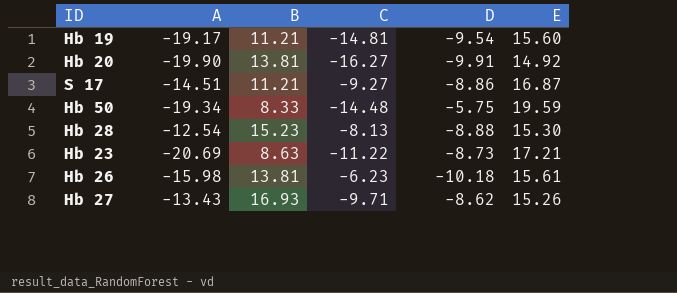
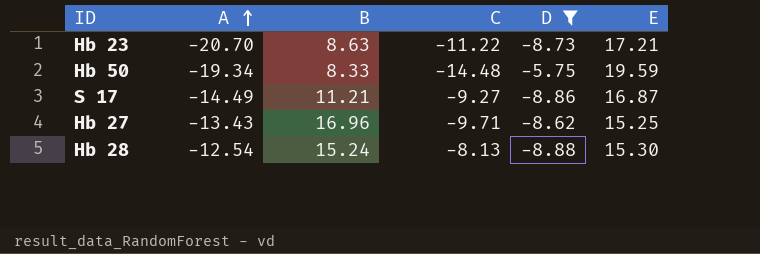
filter: none -> D >= -8.88
row order: none -> A ascending
Hb 23 | A: -20.69 -> -20.70
S 17 | A: -14.51 -> -14.49
Hb 27 | B: 16.93 -> 16.96
Hb 27 | E: 15.26 -> 15.25
Hb 28 | B: 15.23 -> 15.24

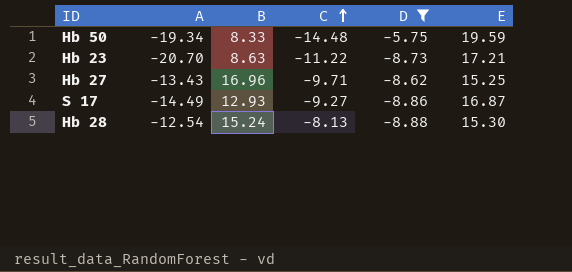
row order: A ascending -> C ascending
S 17 | B: 11.21 -> 12.93

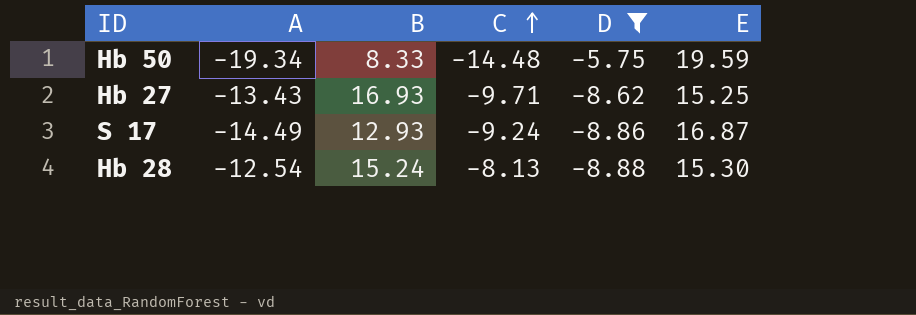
row Hb 23: -20.70 | 8.63 | -11.22 | -8.73 | 17.21 -> none
Hb 27 | B: 16.96 -> 16.93
S 17 | C: -9.27 -> -9.24

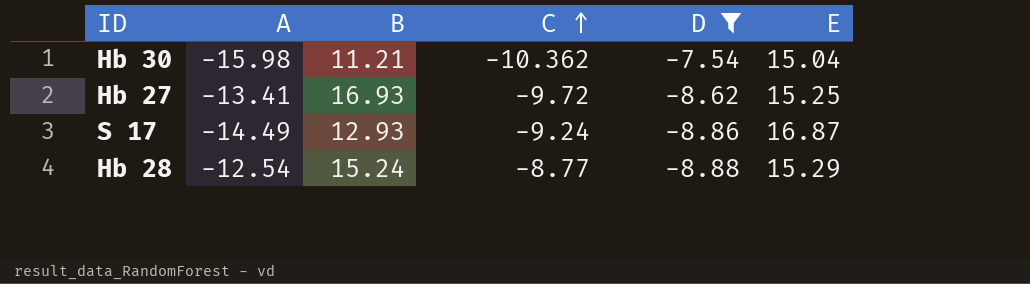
row Hb 50: -19.34 | 8.33 | -14.48 | -5.75 | 19.59 -> none
row Hb 30: none -> -15.98 | 11.21 | -10.362 | -7.54 | 15.04
Hb 27 | A: -13.43 -> -13.41
Hb 27 | C: -9.71 -> -9.72
Hb 28 | C: -8.13 -> -8.77
Hb 28 | E: 15.30 -> 15.29

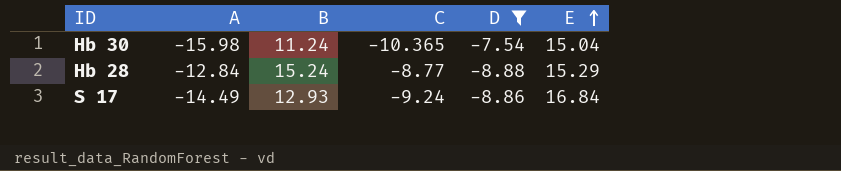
row order: C ascending -> E ascending
row Hb 27: -13.41 | 16.93 | -9.72 | -8.62 | 15.25 -> none
Hb 30 | B: 11.21 -> 11.24
Hb 30 | C: -10.362 -> -10.365
Hb 28 | A: -12.54 -> -12.84
S 17 | E: 16.87 -> 16.84

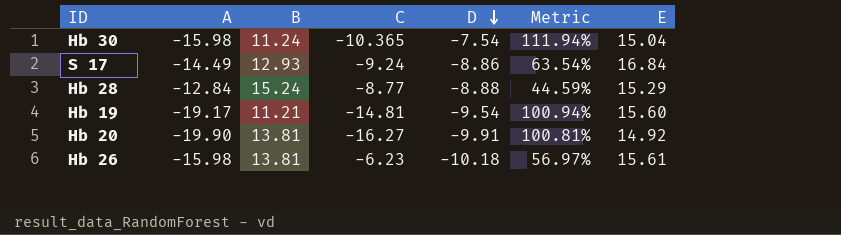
filter: D >= -8.88 -> none
row order: E ascending -> D descending
column Metric | formula: none -> ([A] - [D]) / [D]

